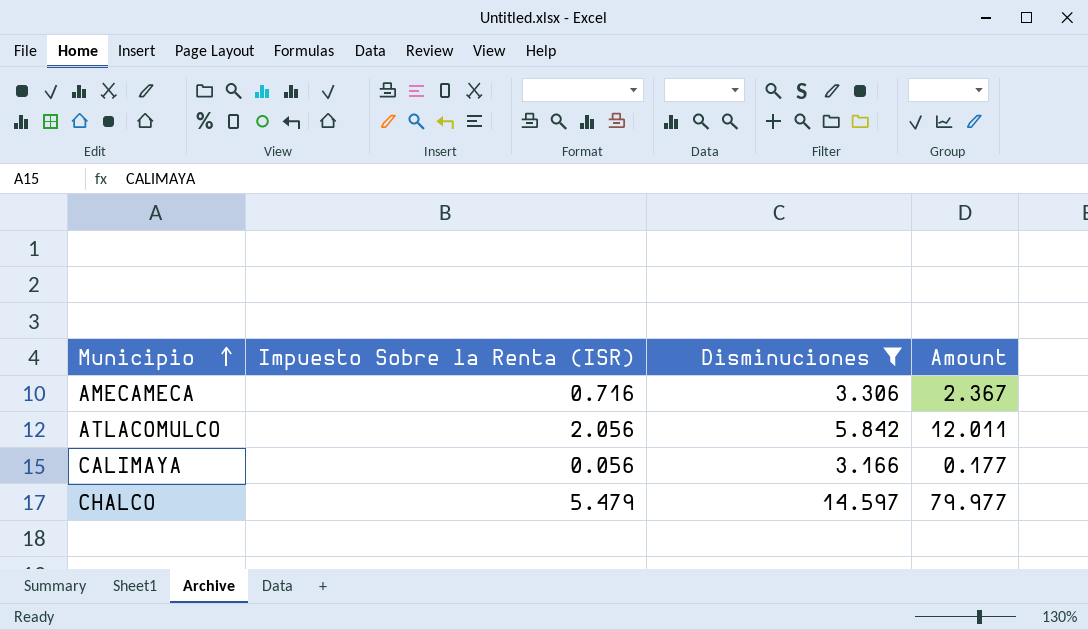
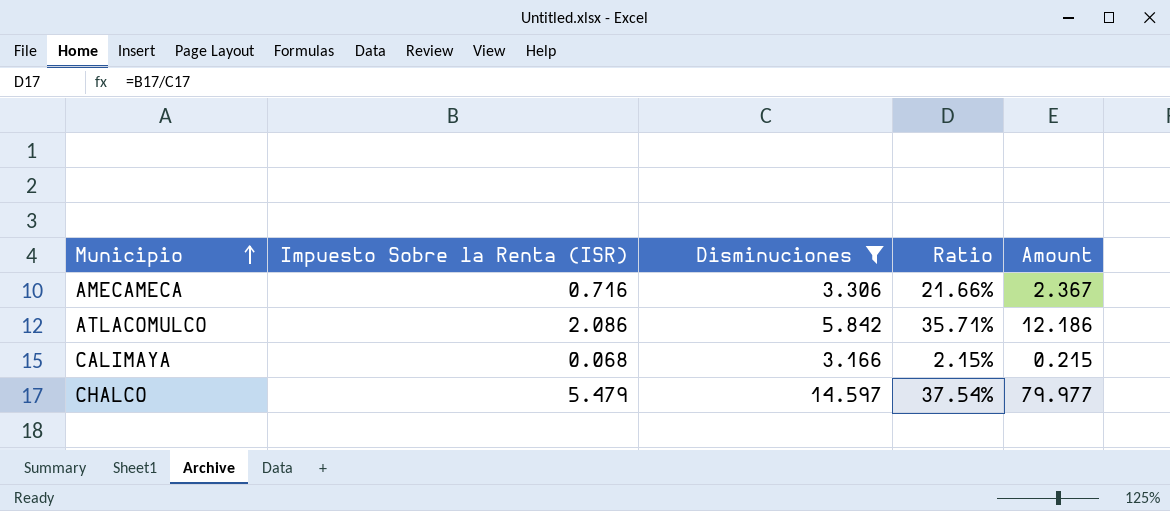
column Ratio | formula: none -> [Impuesto Sobre la Renta (ISR)] / [Disminuciones]
ATLACOMULCO | Impuesto Sobre la Renta (ISR): 2.056 -> 2.086
ATLACOMULCO | Amount: 12.011 -> 12.186
CALIMAYA | Impuesto Sobre la Renta (ISR): 0.056 -> 0.068
CALIMAYA | Amount: 0.177 -> 0.215

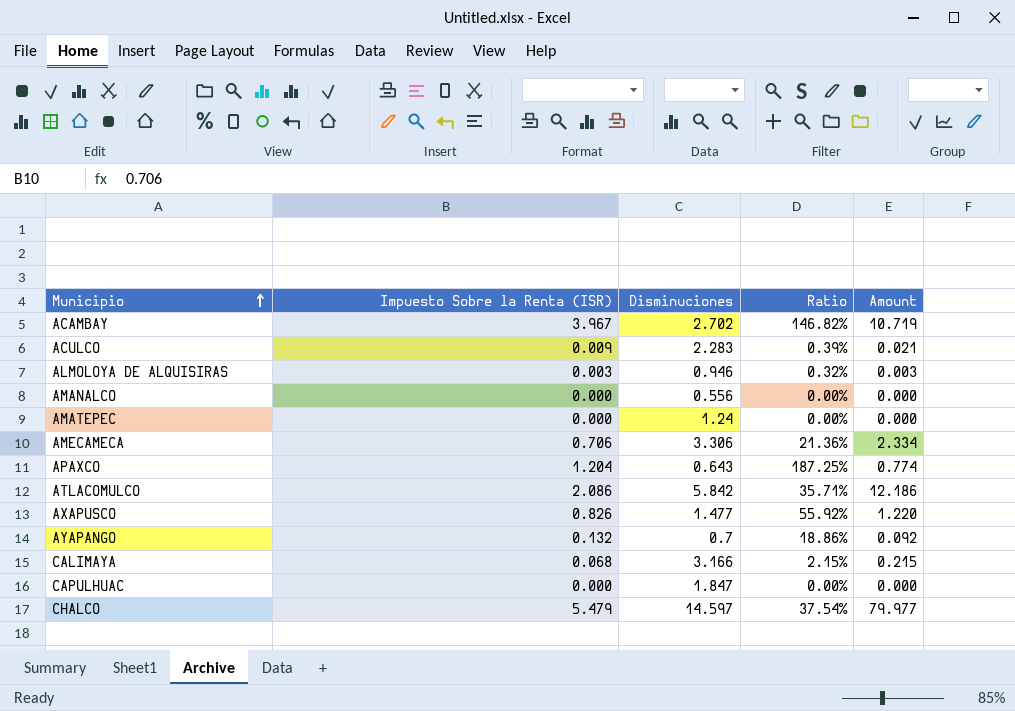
filter: Disminuciones >= 3.166 -> none
AMECAMECA | Impuesto Sobre la Renta (ISR): 0.716 -> 0.706
AMECAMECA | Ratio: 21.66% -> 21.36%
AMECAMECA | Amount: 2.367 -> 2.334

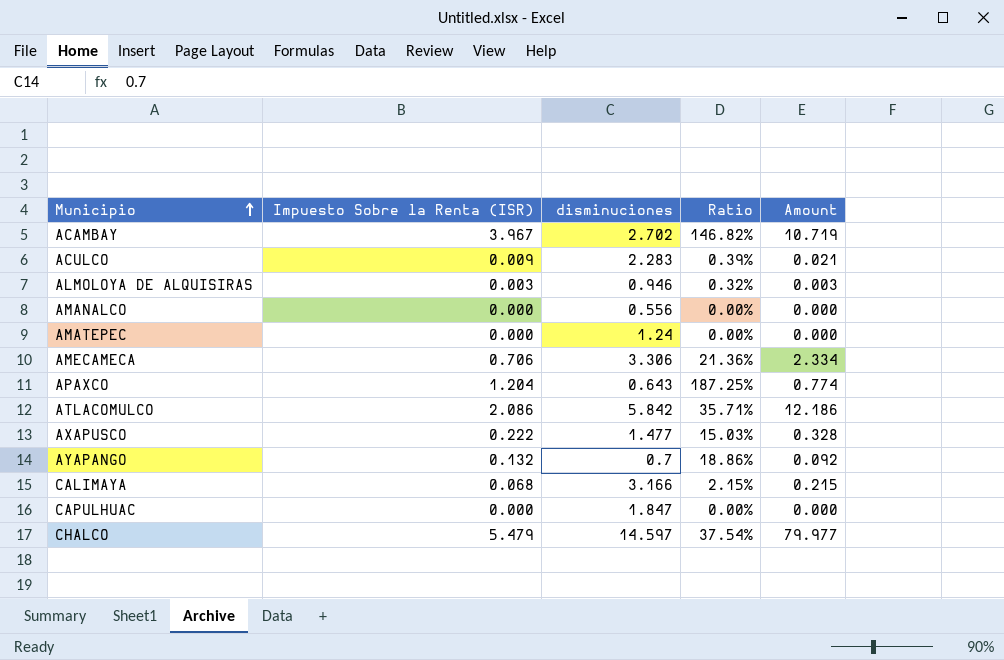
column name: Disminuciones -> disminuciones
AXAPUSCO | Impuesto Sobre la Renta (ISR): 0.826 -> 0.222
AXAPUSCO | Ratio: 55.92% -> 15.03%
AXAPUSCO | Amount: 1.220 -> 0.328

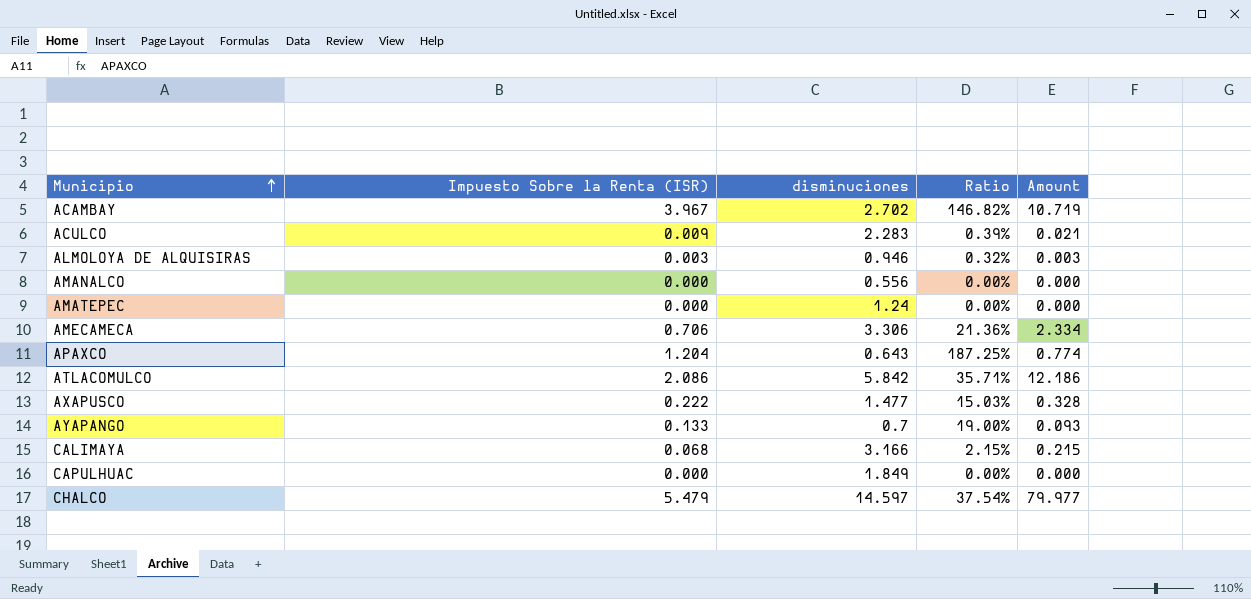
AYAPANGO | Impuesto Sobre la Renta (ISR): 0.132 -> 0.133
AYAPANGO | Ratio: 18.86% -> 19.00%
AYAPANGO | Amount: 0.092 -> 0.093
CAPULHUAC | disminuciones: 1.847 -> 1.849

